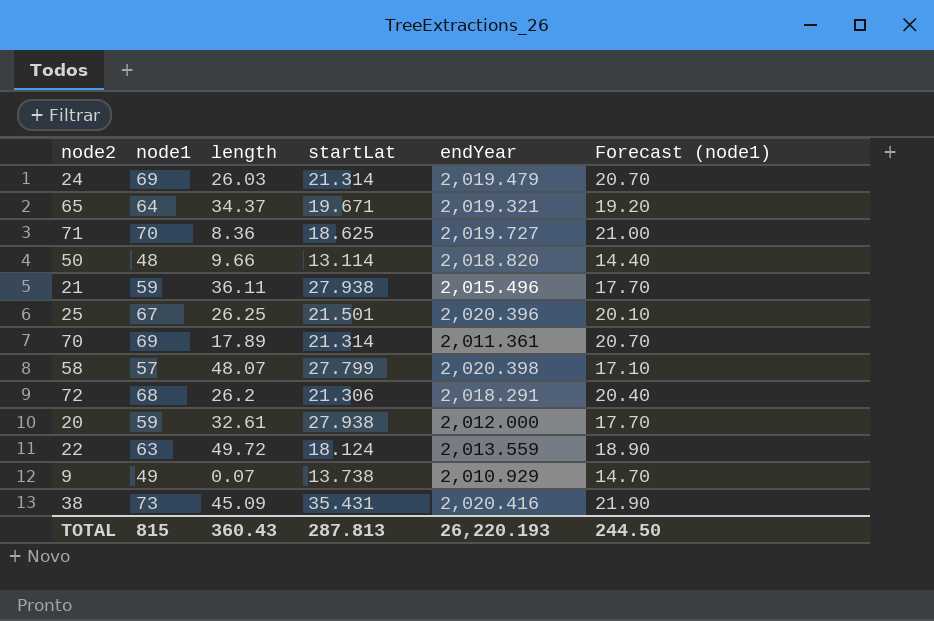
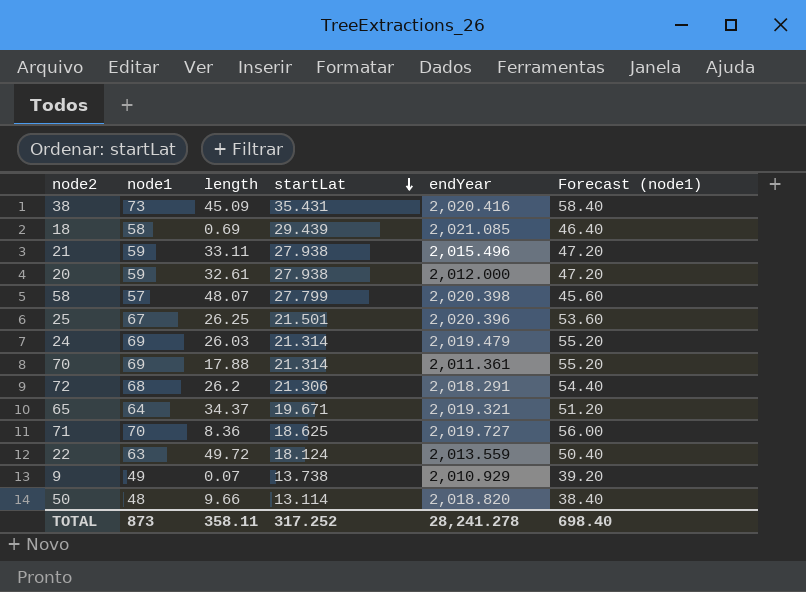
row order: none -> startLat descending
column Forecast (node1) | formula: [node1] * 0.3 -> [node1] * 0.8
row 18: none -> 58 | 0.69 | 29.439 | 2,021.085 | 46.40
21 | length: 36.11 -> 33.11
70 | length: 17.89 -> 17.88
TOTAL | node1: 815 -> 873
TOTAL | length: 360.43 -> 358.11
TOTAL | startLat: 287.813 -> 317.252
TOTAL | endYear: 26,220.193 -> 28,241.278
TOTAL | Forecast (node1): 244.50 -> 698.40

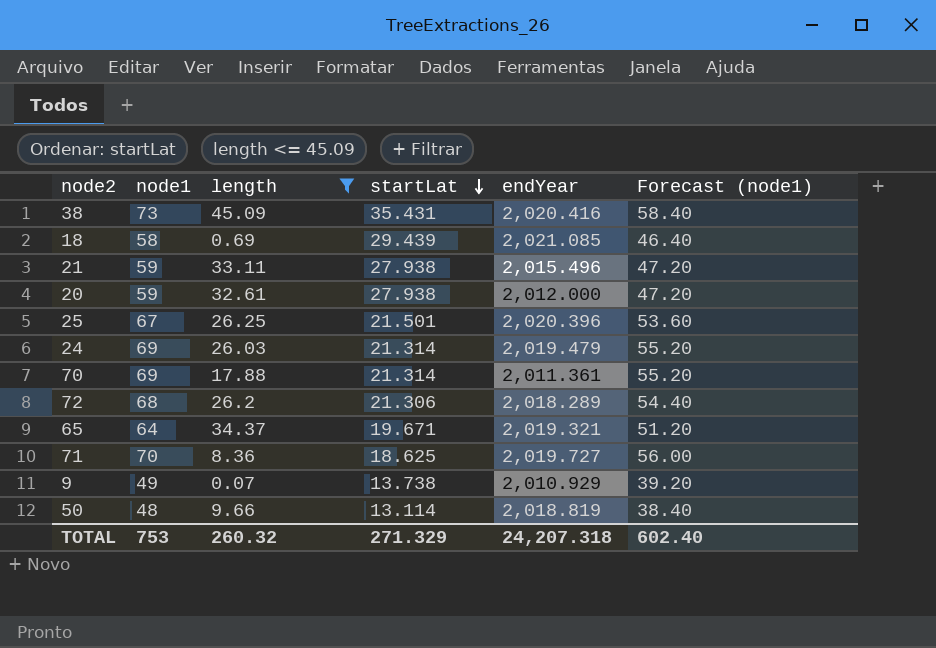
filter: none -> length <= 45.09
72 | endYear: 2,018.291 -> 2,018.289
50 | endYear: 2,018.820 -> 2,018.819
TOTAL | node1: 873 -> 753
TOTAL | length: 358.11 -> 260.32
TOTAL | startLat: 317.252 -> 271.329
TOTAL | endYear: 28,241.278 -> 24,207.318
TOTAL | Forecast (node1): 698.40 -> 602.40

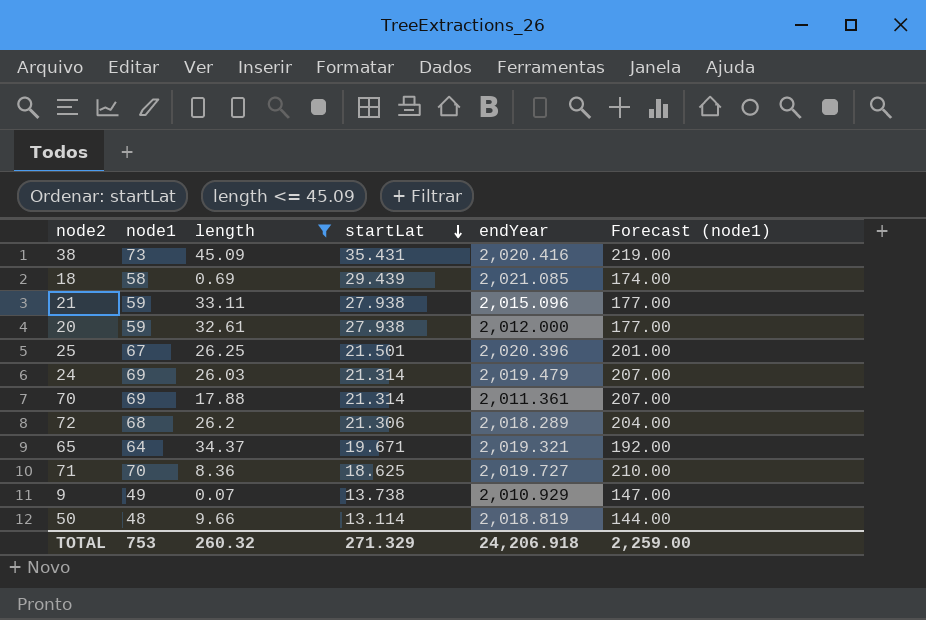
column Forecast (node1) | formula: [node1] * 0.8 -> [node1] * 3
21 | endYear: 2,015.496 -> 2,015.096
TOTAL | endYear: 24,207.318 -> 24,206.918
TOTAL | Forecast (node1): 602.40 -> 2,259.00

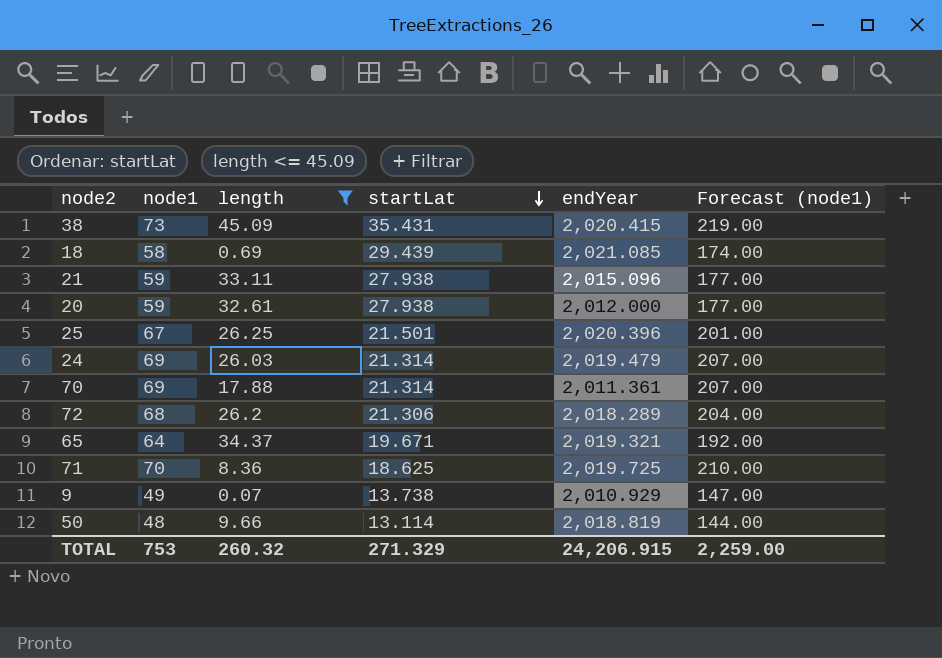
38 | endYear: 2,020.416 -> 2,020.415
71 | endYear: 2,019.727 -> 2,019.725
TOTAL | endYear: 24,206.918 -> 24,206.915

